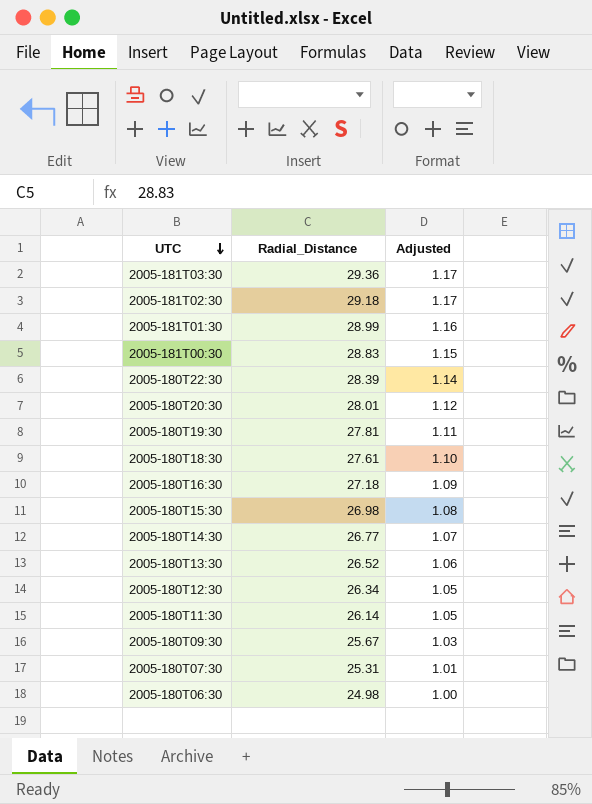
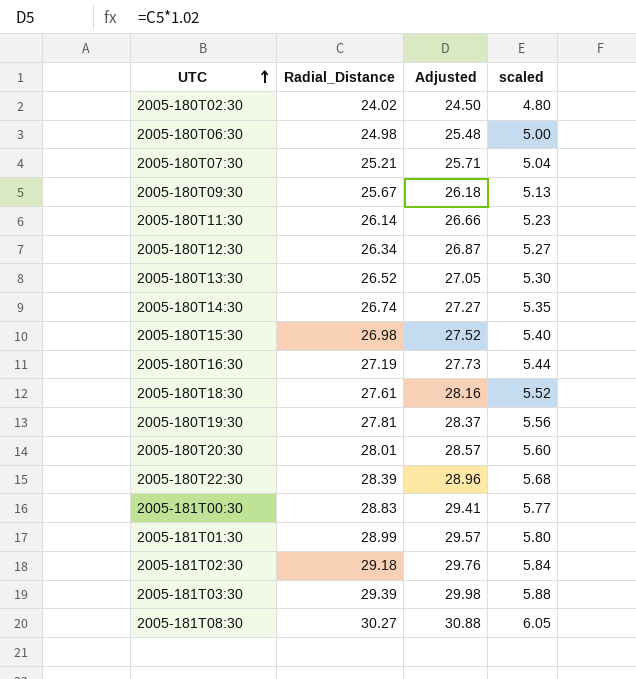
row order: UTC descending -> UTC ascending
column Adjusted | formula: [Radial_Distance] * 0.04 -> [Radial_Distance] * 1.02
column scaled | formula: none -> [Radial_Distance] * 0.2
row 2005-180T02:30: none -> 24.02 | 24.50 | 4.80
2005-180T07:30 | Radial_Distance: 25.31 -> 25.21
2005-180T14:30 | Radial_Distance: 26.77 -> 26.74
2005-180T16:30 | Radial_Distance: 27.18 -> 27.19
2005-181T03:30 | Radial_Distance: 29.36 -> 29.39
row 2005-181T08:30: none -> 30.27 | 30.88 | 6.05

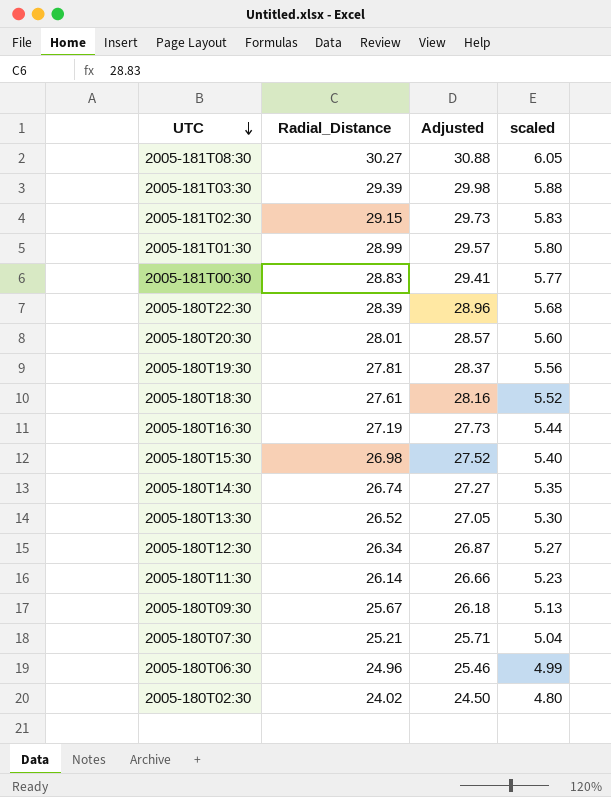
row order: UTC ascending -> UTC descending
2005-181T02:30 | Radial_Distance: 29.18 -> 29.15
2005-181T02:30 | Adjusted: 29.76 -> 29.73
2005-181T02:30 | scaled: 5.84 -> 5.83
2005-180T06:30 | Radial_Distance: 24.98 -> 24.96
2005-180T06:30 | Adjusted: 25.48 -> 25.46
2005-180T06:30 | scaled: 5.00 -> 4.99

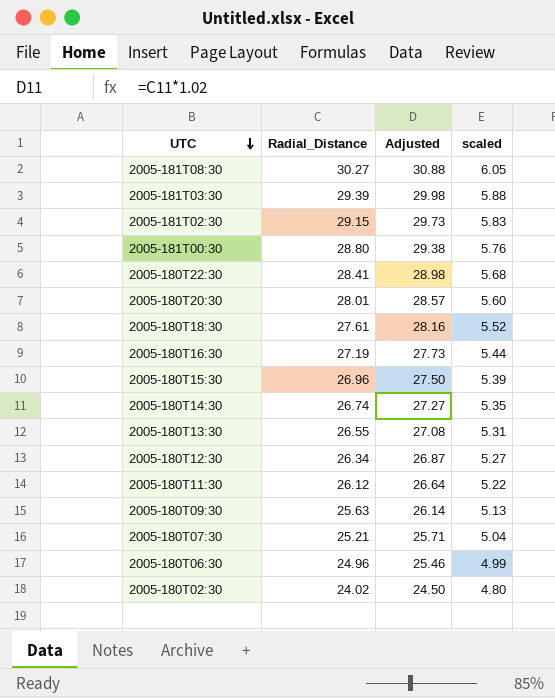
row 2005-181T01:30: 28.99 | 29.57 | 5.80 -> none
row 2005-180T19:30: 27.81 | 28.37 | 5.56 -> none
2005-181T00:30 | Radial_Distance: 28.83 -> 28.80
2005-181T00:30 | Adjusted: 29.41 -> 29.38
2005-181T00:30 | scaled: 5.77 -> 5.76
2005-180T22:30 | Radial_Distance: 28.39 -> 28.41
2005-180T22:30 | Adjusted: 28.96 -> 28.98
2005-180T15:30 | Radial_Distance: 26.98 -> 26.96
2005-180T15:30 | Adjusted: 27.52 -> 27.50
2005-180T15:30 | scaled: 5.40 -> 5.39
2005-180T13:30 | Radial_Distance: 26.52 -> 26.55
2005-180T13:30 | Adjusted: 27.05 -> 27.08
2005-180T13:30 | scaled: 5.30 -> 5.31
2005-180T11:30 | Radial_Distance: 26.14 -> 26.12
2005-180T11:30 | Adjusted: 26.66 -> 26.64
2005-180T11:30 | scaled: 5.23 -> 5.22
2005-180T09:30 | Radial_Distance: 25.67 -> 25.63
2005-180T09:30 | Adjusted: 26.18 -> 26.14

